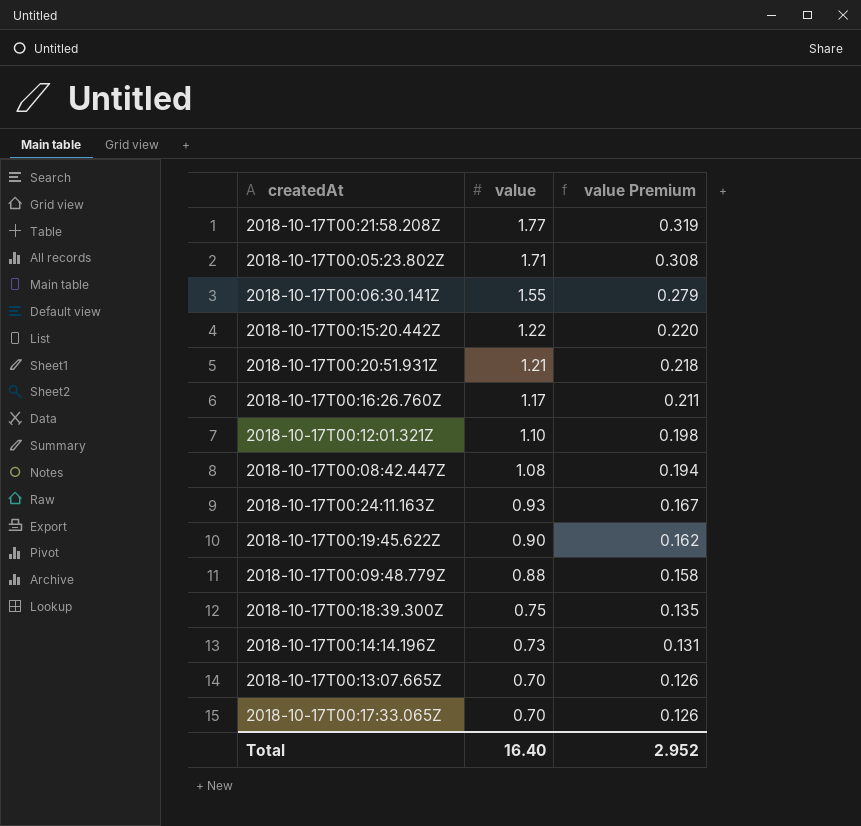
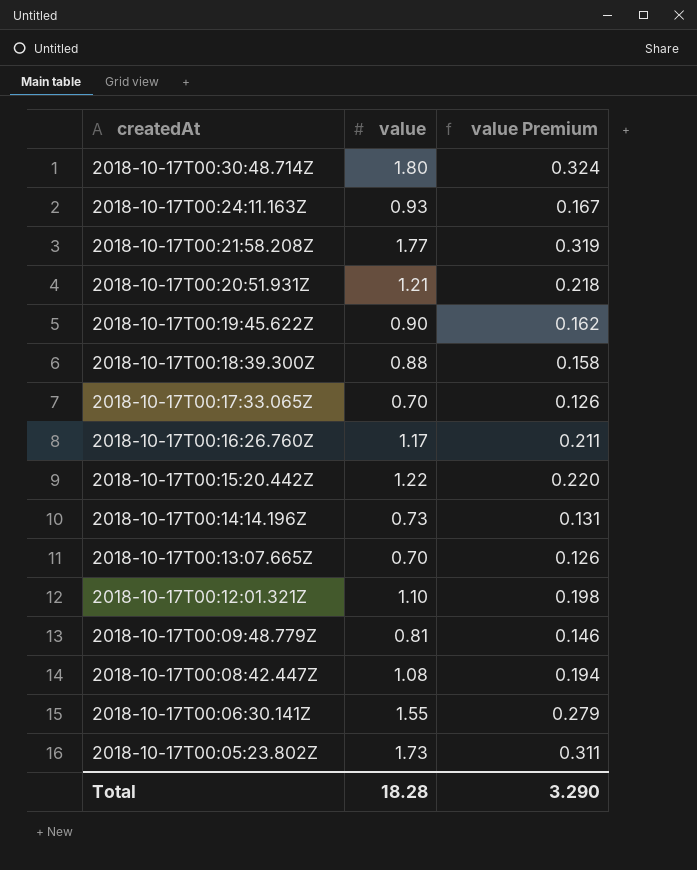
row order: value descending -> createdAt descending
row 2018-10-17T00:30:48.714Z: none -> 1.80 | 0.324
2018-10-17T00:18:39.300Z | value: 0.75 -> 0.88
2018-10-17T00:18:39.300Z | value Premium: 0.135 -> 0.158
2018-10-17T00:09:48.779Z | value: 0.88 -> 0.81
2018-10-17T00:09:48.779Z | value Premium: 0.158 -> 0.146
2018-10-17T00:05:23.802Z | value: 1.71 -> 1.73
2018-10-17T00:05:23.802Z | value Premium: 0.308 -> 0.311
Total | value: 16.40 -> 18.28
Total | value Premium: 2.952 -> 3.290

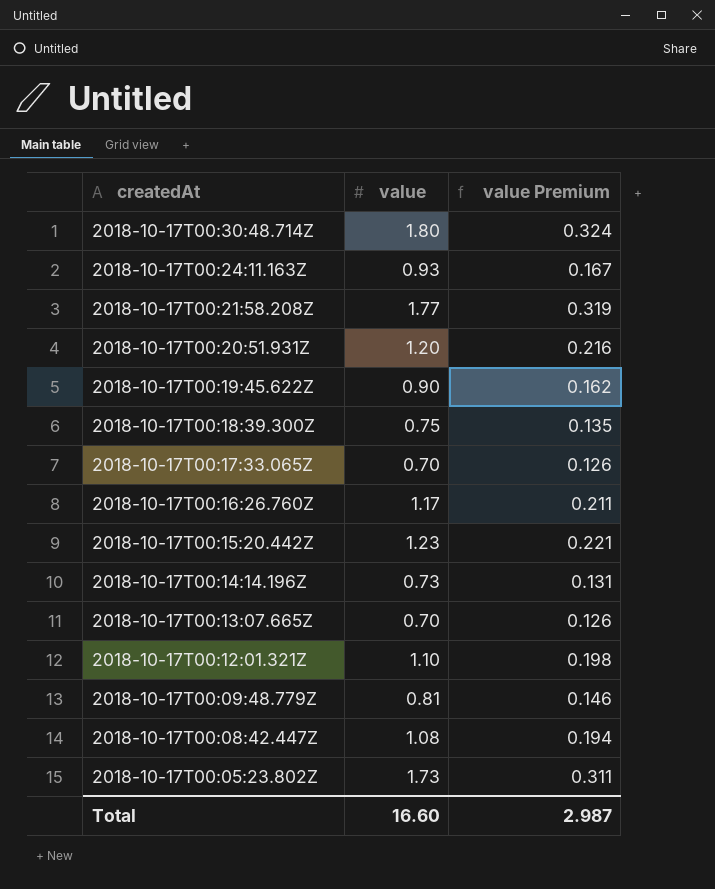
row 2018-10-17T00:06:30.141Z: 1.55 | 0.279 -> none
2018-10-17T00:20:51.931Z | value: 1.21 -> 1.20
2018-10-17T00:20:51.931Z | value Premium: 0.218 -> 0.216
2018-10-17T00:18:39.300Z | value: 0.88 -> 0.75
2018-10-17T00:18:39.300Z | value Premium: 0.158 -> 0.135
2018-10-17T00:15:20.442Z | value: 1.22 -> 1.23
2018-10-17T00:15:20.442Z | value Premium: 0.220 -> 0.221
Total | value: 18.28 -> 16.60
Total | value Premium: 3.290 -> 2.987

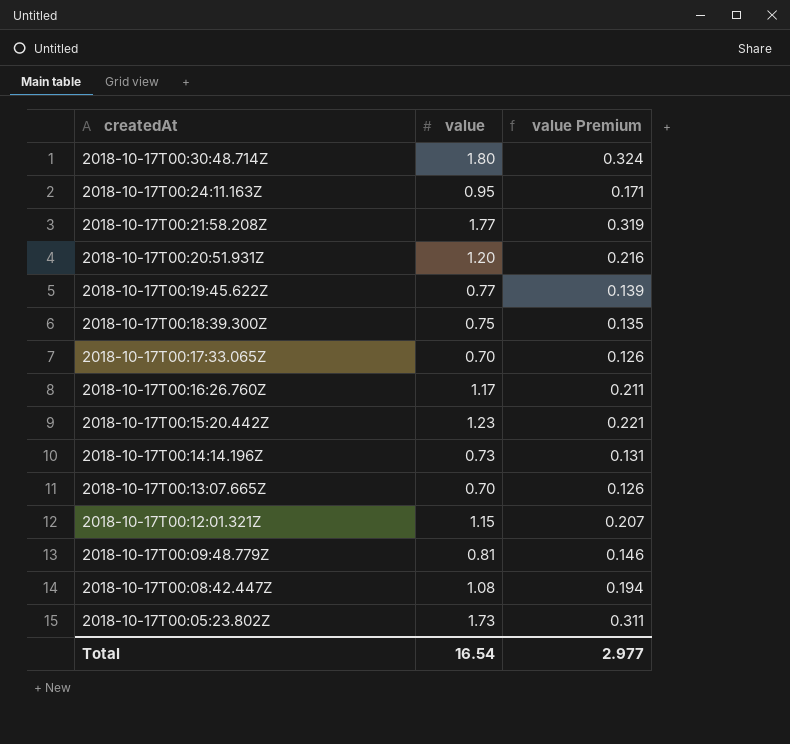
2018-10-17T00:24:11.163Z | value: 0.93 -> 0.95
2018-10-17T00:24:11.163Z | value Premium: 0.167 -> 0.171
2018-10-17T00:19:45.622Z | value: 0.90 -> 0.77
2018-10-17T00:19:45.622Z | value Premium: 0.162 -> 0.139
2018-10-17T00:12:01.321Z | value: 1.10 -> 1.15
2018-10-17T00:12:01.321Z | value Premium: 0.198 -> 0.207
Total | value: 16.60 -> 16.54
Total | value Premium: 2.987 -> 2.977

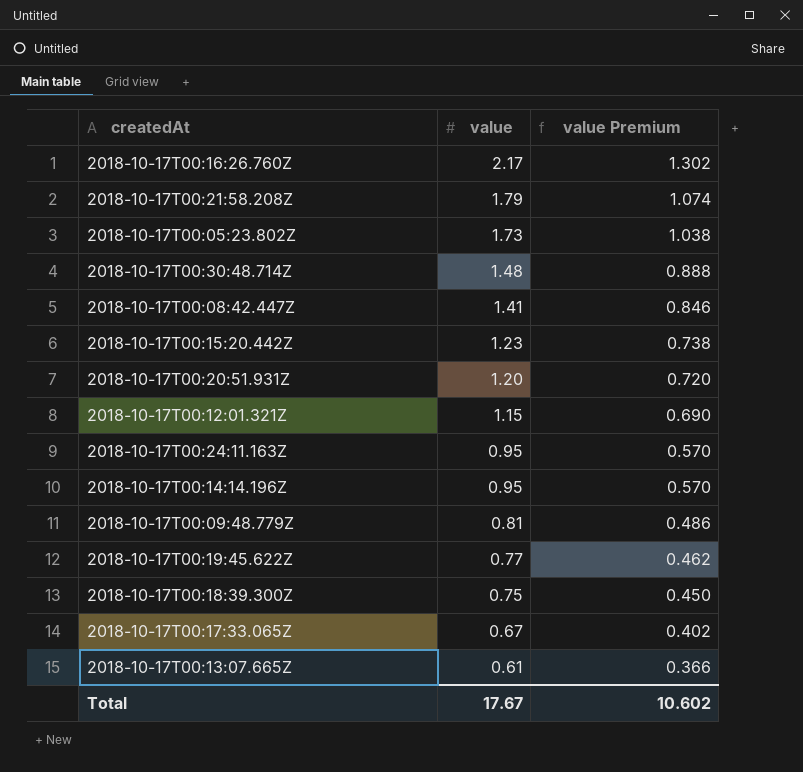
row order: createdAt descending -> value descending
column value Premium | formula: [value] * 0.18 -> [value] * 0.6
2018-10-17T00:16:26.760Z | value: 1.17 -> 2.17
2018-10-17T00:21:58.208Z | value: 1.77 -> 1.79
2018-10-17T00:30:48.714Z | value: 1.80 -> 1.48
2018-10-17T00:08:42.447Z | value: 1.08 -> 1.41
2018-10-17T00:14:14.196Z | value: 0.73 -> 0.95
2018-10-17T00:17:33.065Z | value: 0.70 -> 0.67
2018-10-17T00:13:07.665Z | value: 0.70 -> 0.61
Total | value: 16.54 -> 17.67
Total | value Premium: 2.977 -> 10.602

